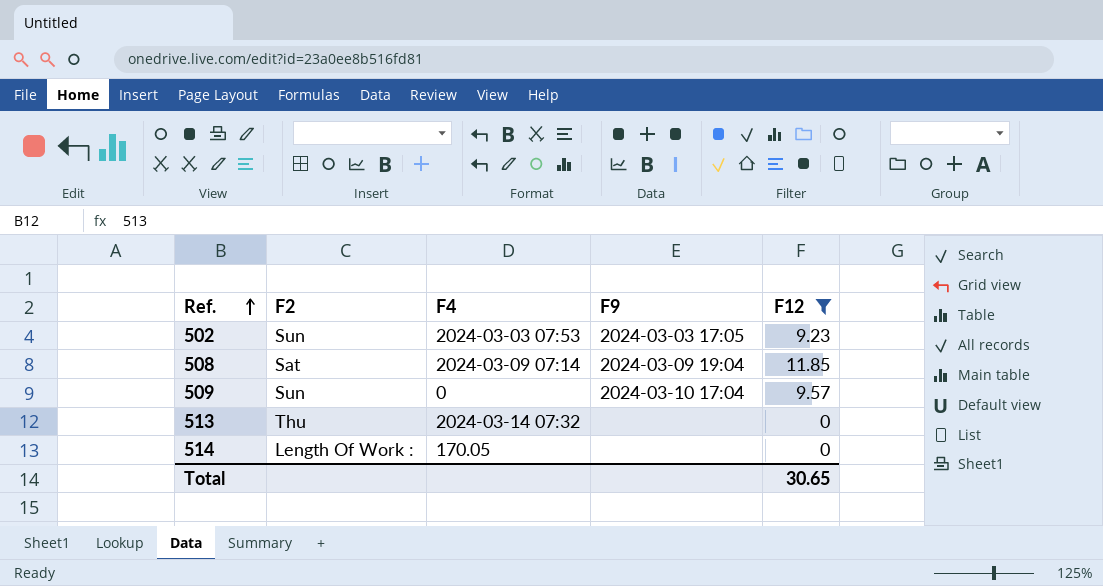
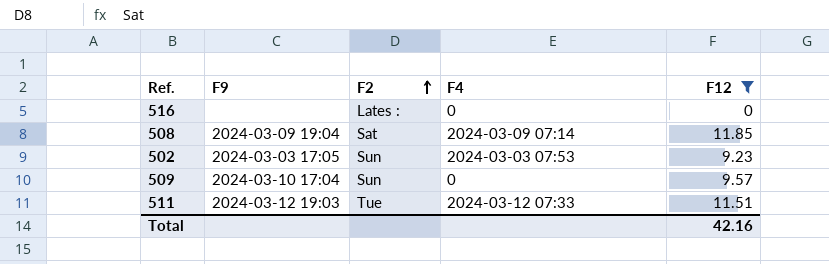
row order: Ref. ascending -> F2 ascending
column F9 | position: 4 -> 2
row 513: Thu | 2024-03-14 07:32 | none | 0 -> none
row 514: Length Of Work : | 170.05 | none | 0 -> none
row 516: none -> none | Lates : | 0 | 0
row 511: none -> 2024-03-12 19:03 | Tue | 2024-03-12 07:33 | 11.51
Total | F12: 30.65 -> 42.16

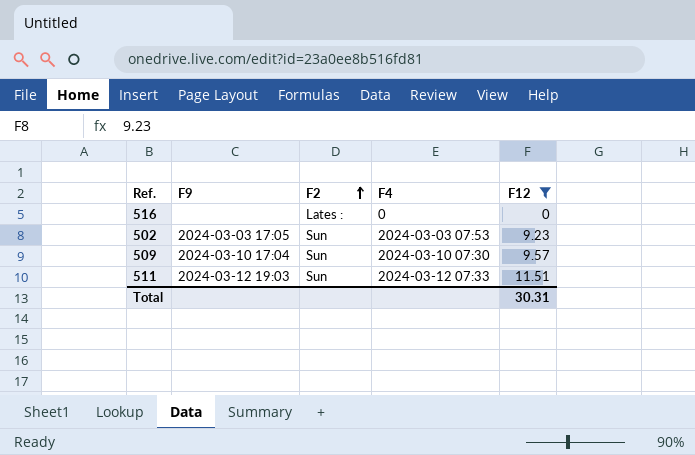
row 508: 2024-03-09 19:04 | Sat | 2024-03-09 07:14 | 11.85 -> none
509 | F4: 0 -> 2024-03-10 07:30
511 | F2: Tue -> Sun
Total | F12: 42.16 -> 30.31

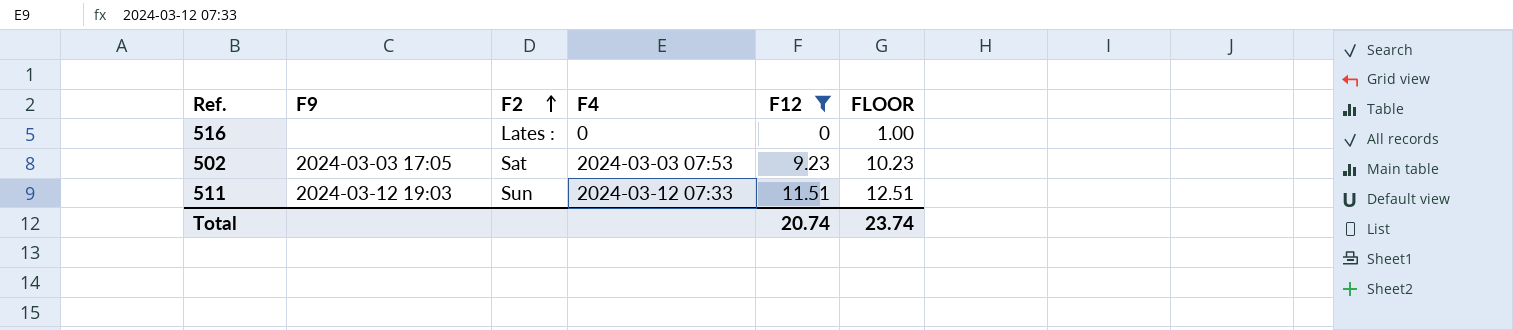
column FLOOR | formula: none -> [F12] + 1
row 509: 2024-03-10 17:04 | Sun | 2024-03-10 07:30 | 9.57 -> none
502 | F2: Sun -> Sat
Total | F12: 30.31 -> 20.74

